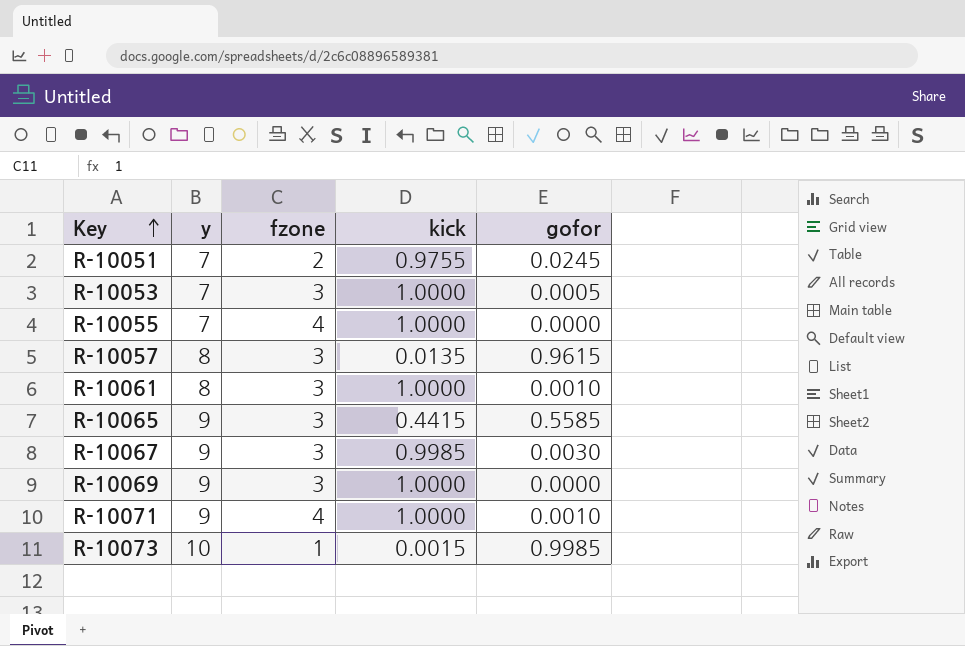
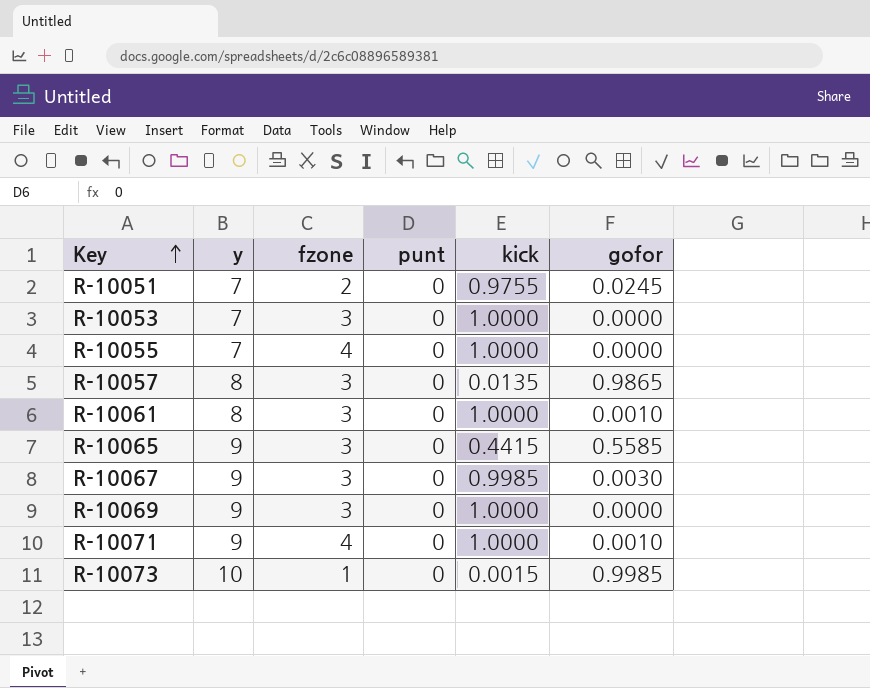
column punt | position: none -> 4
R-10053 | gofor: 0.0005 -> 0.0000
R-10057 | gofor: 0.9615 -> 0.9865

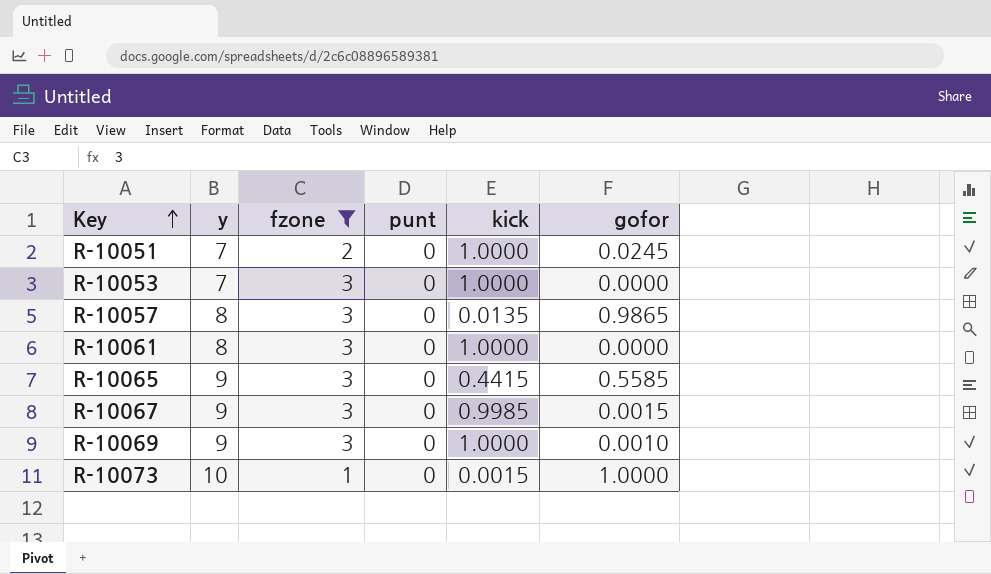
filter: none -> fzone != 4
R-10051 | kick: 0.9755 -> 1.0000
R-10061 | gofor: 0.0010 -> 0.0000
R-10067 | gofor: 0.0030 -> 0.0015
R-10069 | gofor: 0.0000 -> 0.0010
R-10073 | gofor: 0.9985 -> 1.0000

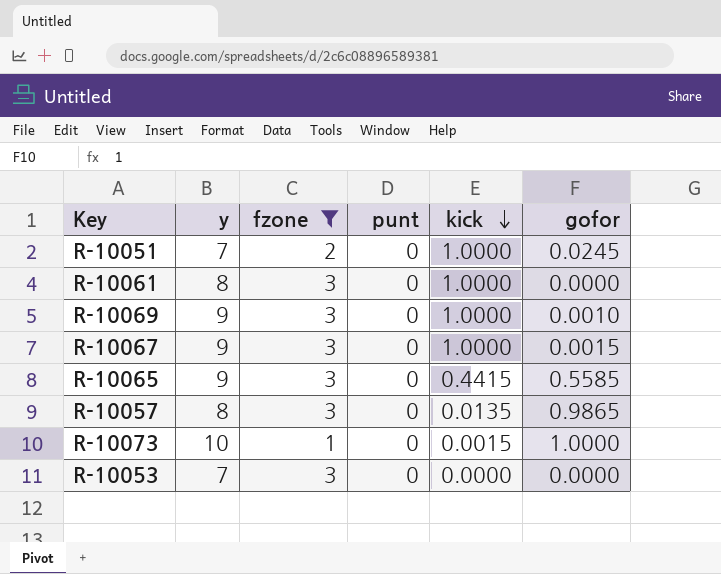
row order: Key ascending -> kick descending
R-10067 | kick: 0.9985 -> 1.0000
R-10053 | kick: 1.0000 -> 0.0000

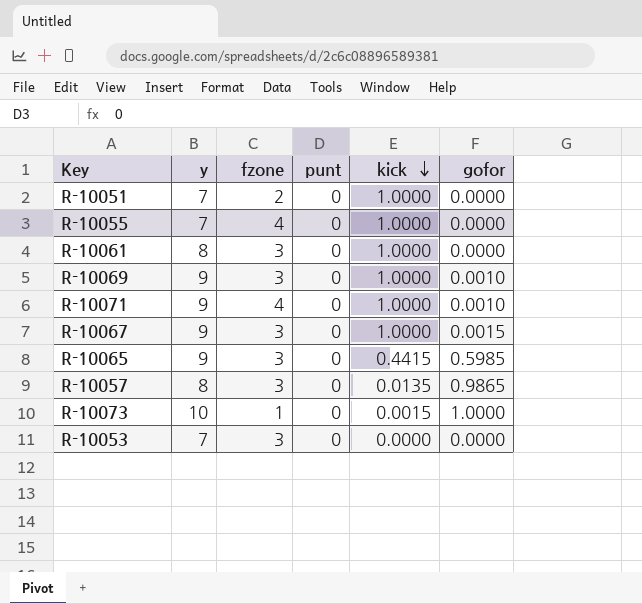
filter: fzone != 4 -> none
R-10051 | gofor: 0.0245 -> 0.0000
R-10065 | gofor: 0.5585 -> 0.5985

